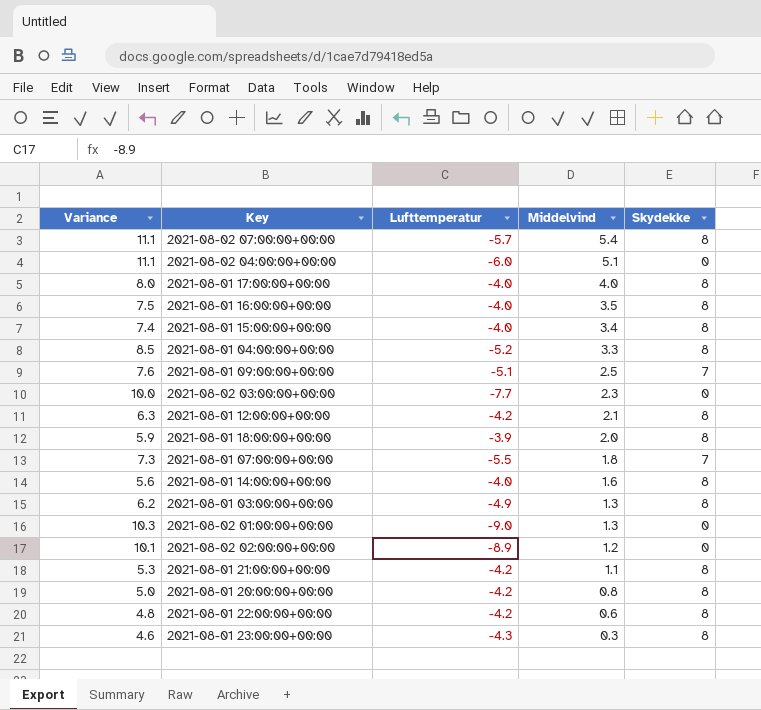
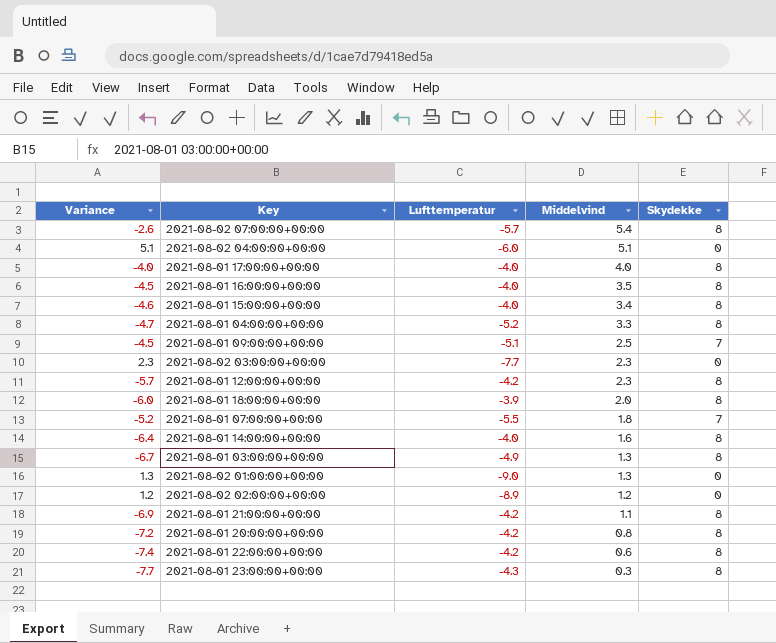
column Variance | formula: [Middelvind] - [Lufttemperatur] -> [Middelvind] - [Skydekke]
2021-08-01 12:00:00+00:00 | Middelvind: 2.1 -> 2.3

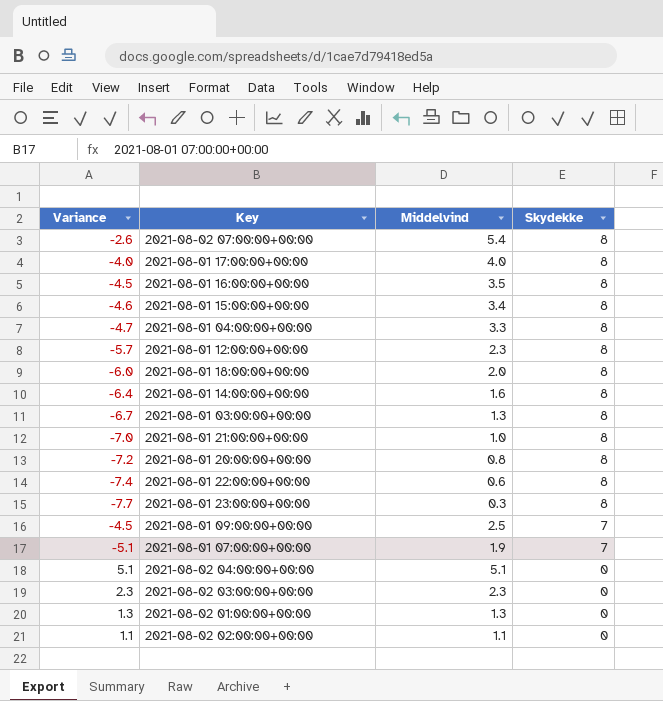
row order: Middelvind descending -> Skydekke descending
column Lufttemperatur | position: 3 -> none
2021-08-01 21:00:00+00:00 | Variance: -6.9 -> -7.0
2021-08-01 21:00:00+00:00 | Middelvind: 1.1 -> 1.0
2021-08-01 07:00:00+00:00 | Variance: -5.2 -> -5.1
2021-08-01 07:00:00+00:00 | Middelvind: 1.8 -> 1.9
2021-08-02 02:00:00+00:00 | Variance: 1.2 -> 1.1
2021-08-02 02:00:00+00:00 | Middelvind: 1.2 -> 1.1

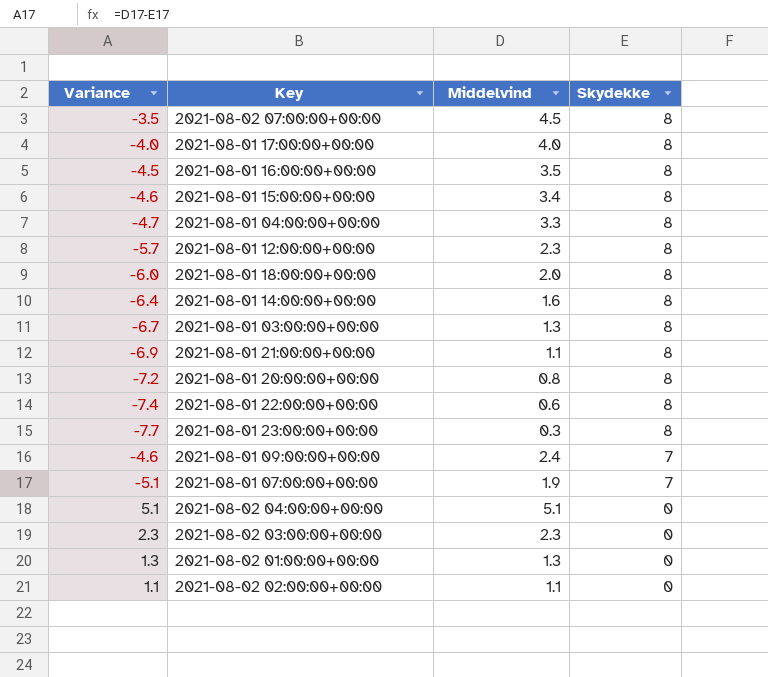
2021-08-02 07:00:00+00:00 | Variance: -2.6 -> -3.5
2021-08-02 07:00:00+00:00 | Middelvind: 5.4 -> 4.5
2021-08-01 21:00:00+00:00 | Variance: -7.0 -> -6.9
2021-08-01 21:00:00+00:00 | Middelvind: 1.0 -> 1.1
2021-08-01 09:00:00+00:00 | Variance: -4.5 -> -4.6
2021-08-01 09:00:00+00:00 | Middelvind: 2.5 -> 2.4

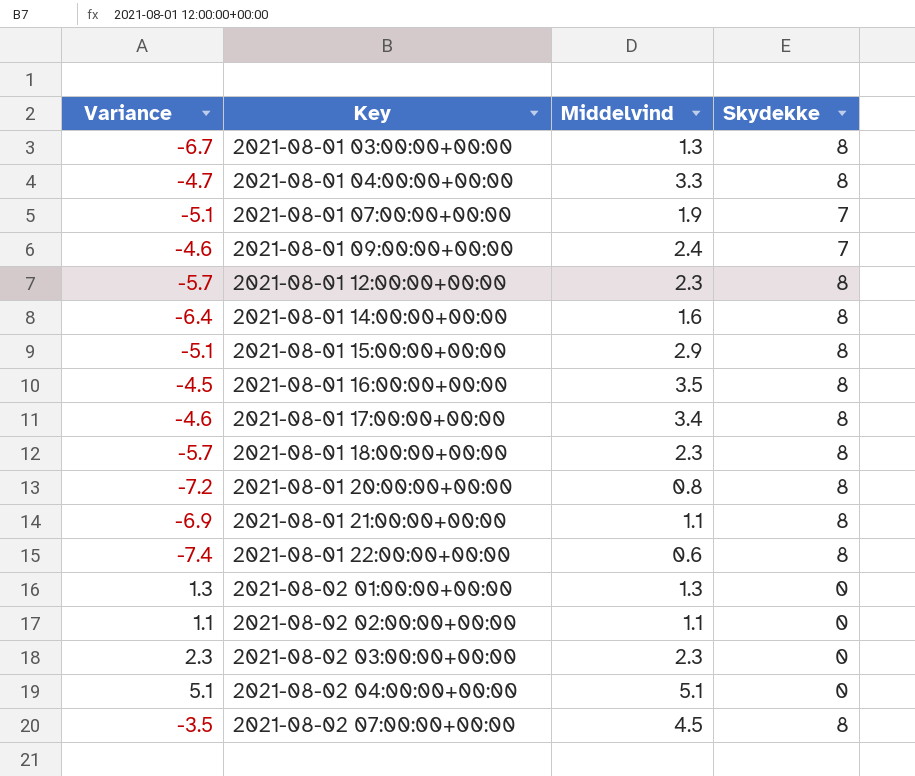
row order: Skydekke descending -> Key ascending
row 2021-08-01 23:00:00+00:00: -7.7 | 0.3 | 8 -> none
2021-08-01 15:00:00+00:00 | Variance: -4.6 -> -5.1
2021-08-01 15:00:00+00:00 | Middelvind: 3.4 -> 2.9
2021-08-01 17:00:00+00:00 | Variance: -4.0 -> -4.6
2021-08-01 17:00:00+00:00 | Middelvind: 4.0 -> 3.4
2021-08-01 18:00:00+00:00 | Variance: -6.0 -> -5.7
2021-08-01 18:00:00+00:00 | Middelvind: 2.0 -> 2.3

